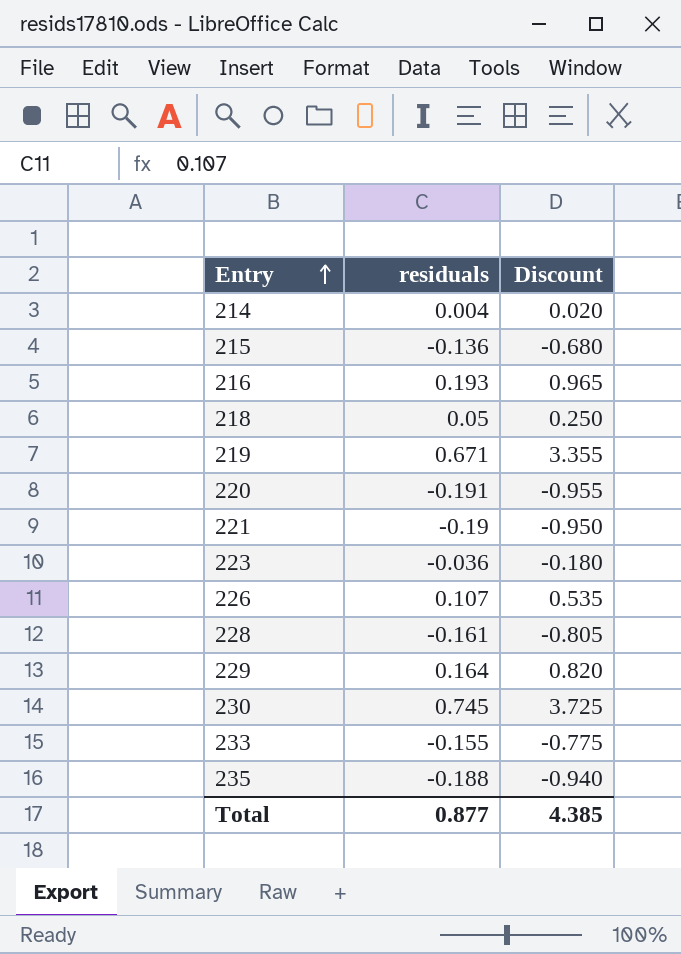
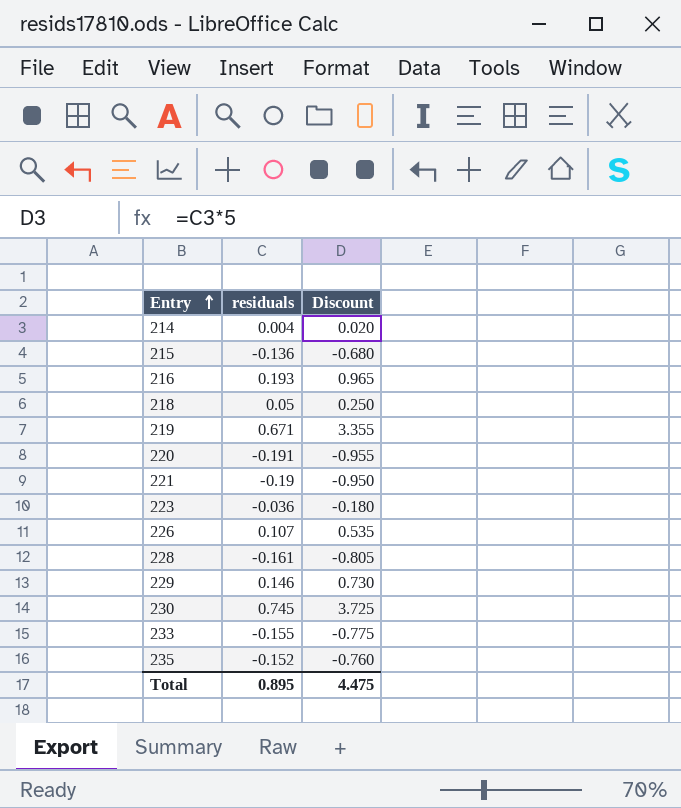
229 | residuals: 0.164 -> 0.146
229 | Discount: 0.820 -> 0.730
235 | residuals: -0.188 -> -0.152
235 | Discount: -0.940 -> -0.760
Total | residuals: 0.877 -> 0.895
Total | Discount: 4.385 -> 4.475

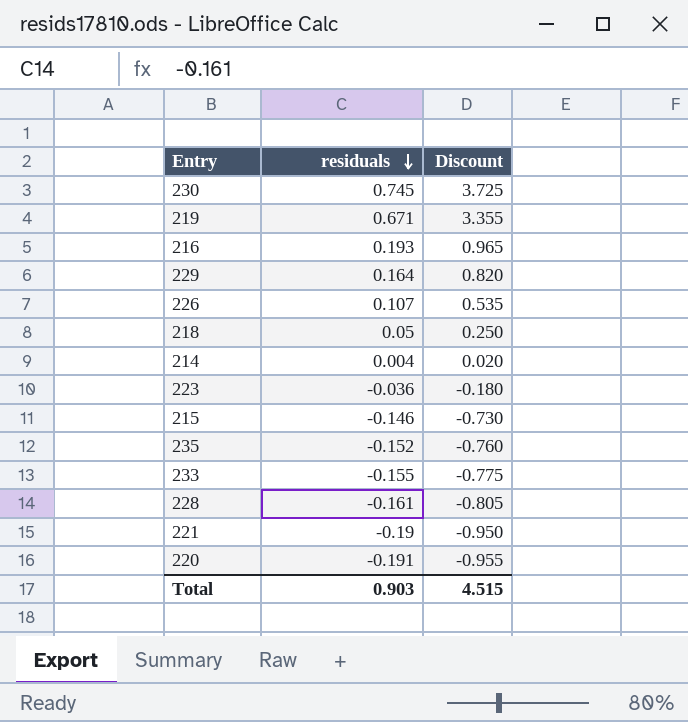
row order: Entry ascending -> residuals descending
229 | residuals: 0.146 -> 0.164
229 | Discount: 0.730 -> 0.820
215 | residuals: -0.136 -> -0.146
215 | Discount: -0.680 -> -0.730
Total | residuals: 0.895 -> 0.903
Total | Discount: 4.475 -> 4.515

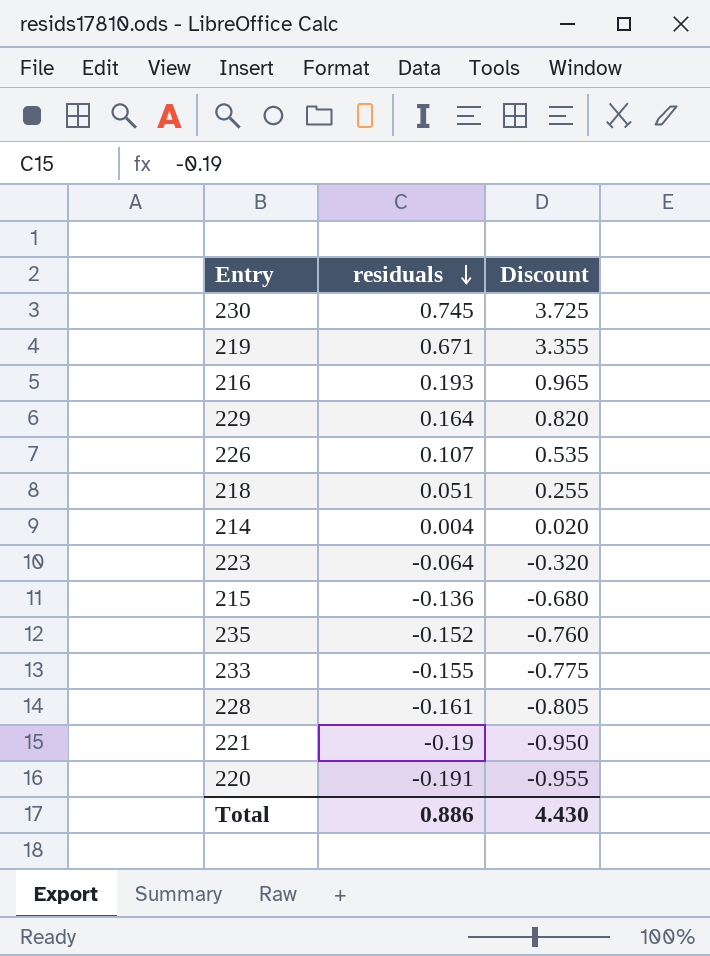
218 | residuals: 0.05 -> 0.051
218 | Discount: 0.250 -> 0.255
223 | residuals: -0.036 -> -0.064
223 | Discount: -0.180 -> -0.320
215 | residuals: -0.146 -> -0.136
215 | Discount: -0.730 -> -0.680
Total | residuals: 0.903 -> 0.886
Total | Discount: 4.515 -> 4.430

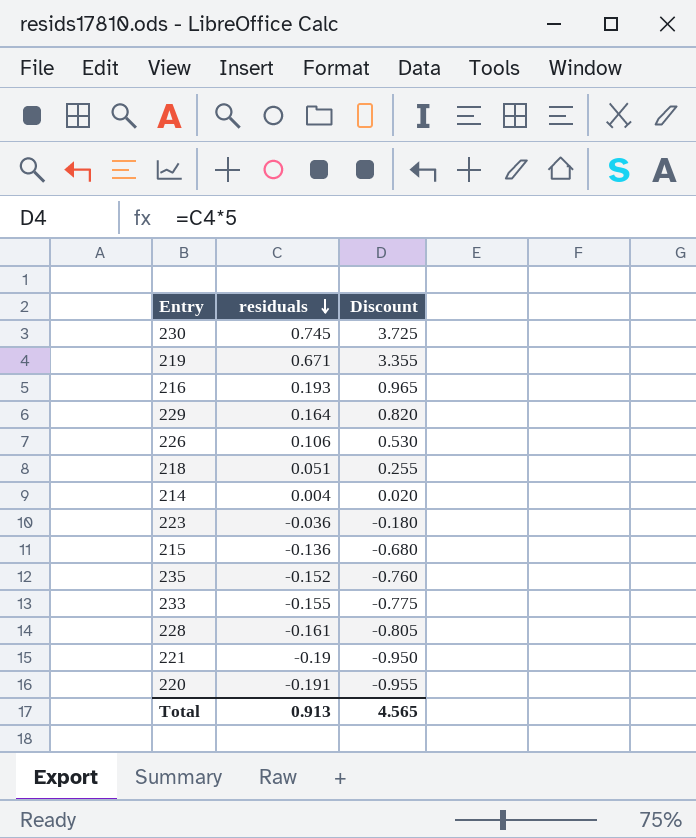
226 | residuals: 0.107 -> 0.106
226 | Discount: 0.535 -> 0.530
223 | residuals: -0.064 -> -0.036
223 | Discount: -0.320 -> -0.180
Total | residuals: 0.886 -> 0.913
Total | Discount: 4.430 -> 4.565

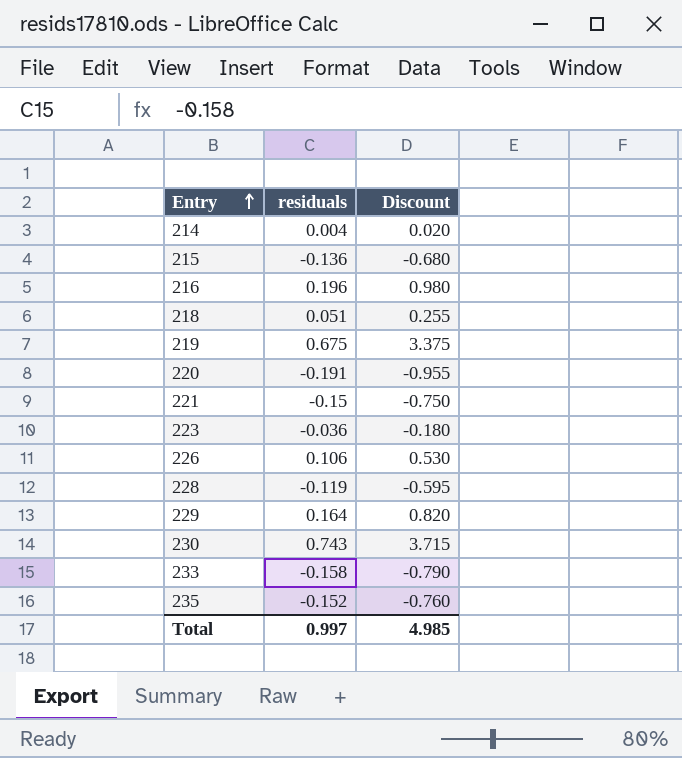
row order: residuals descending -> Entry ascending
216 | residuals: 0.193 -> 0.196
216 | Discount: 0.965 -> 0.980
219 | residuals: 0.671 -> 0.675
219 | Discount: 3.355 -> 3.375
221 | residuals: -0.19 -> -0.15
221 | Discount: -0.950 -> -0.750
228 | residuals: -0.161 -> -0.119
228 | Discount: -0.805 -> -0.595
230 | residuals: 0.745 -> 0.743
230 | Discount: 3.725 -> 3.715
233 | residuals: -0.155 -> -0.158
233 | Discount: -0.775 -> -0.790
Total | residuals: 0.913 -> 0.997
Total | Discount: 4.565 -> 4.985

